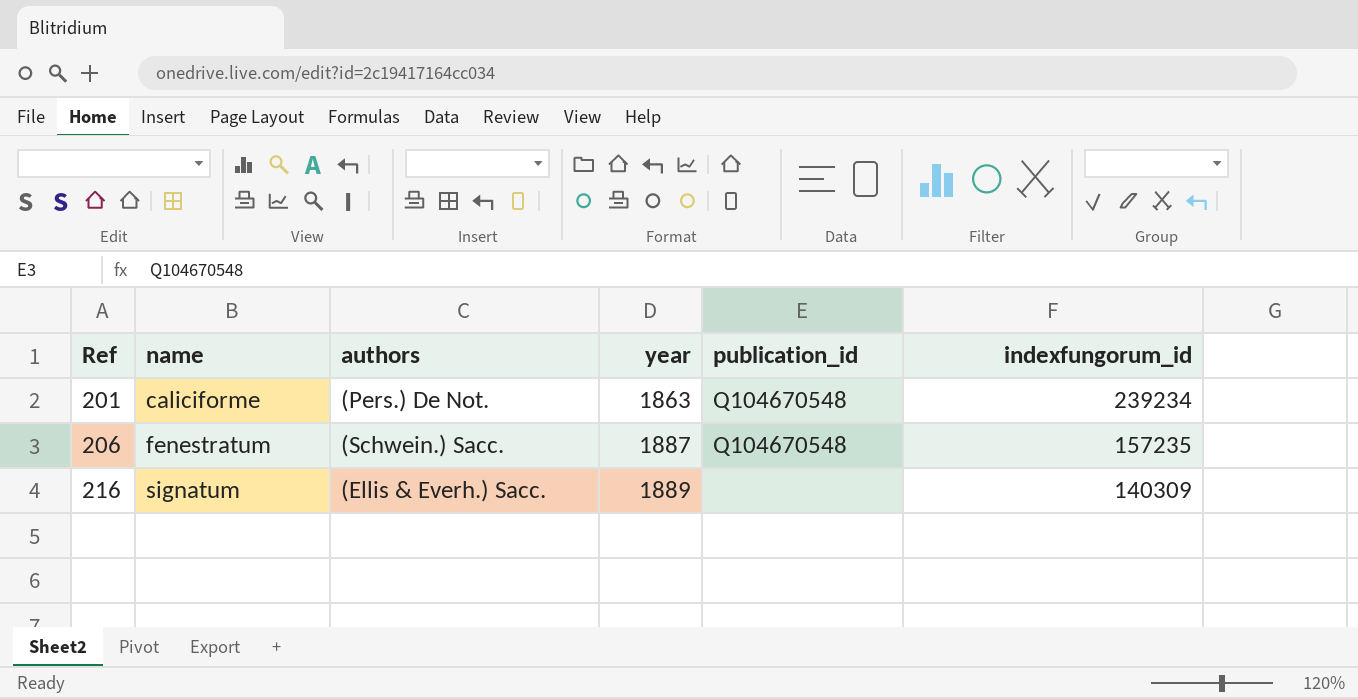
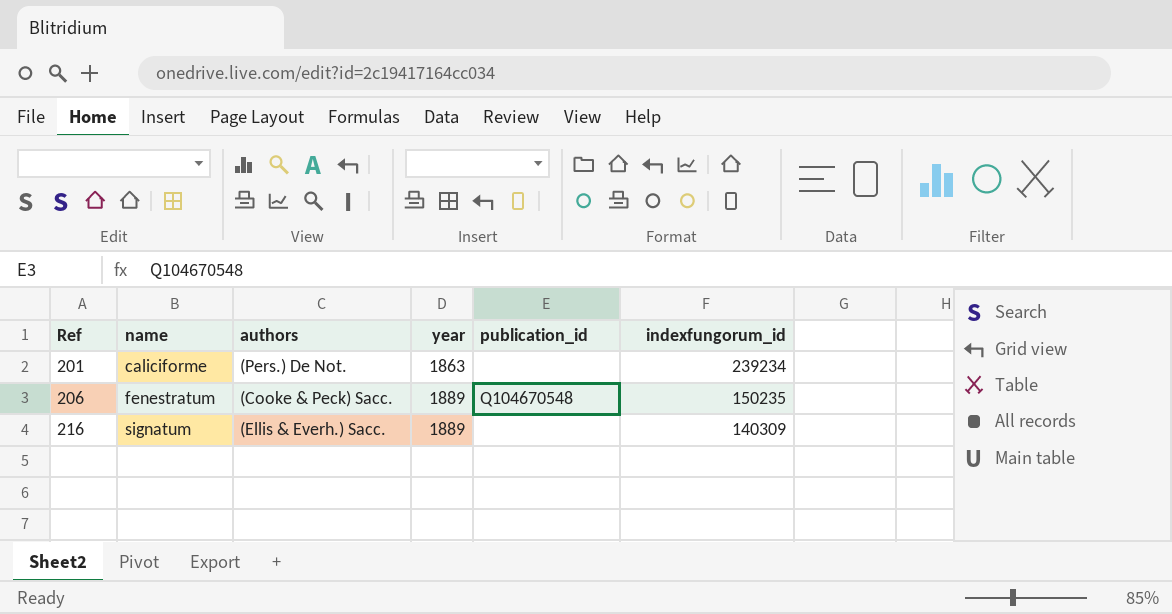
201 | publication_id: Q104670548 -> none
206 | authors: (Schwein.) Sacc. -> (Cooke & Peck) Sacc.
206 | year: 1887 -> 1889
206 | indexfungorum_id: 157235 -> 150235

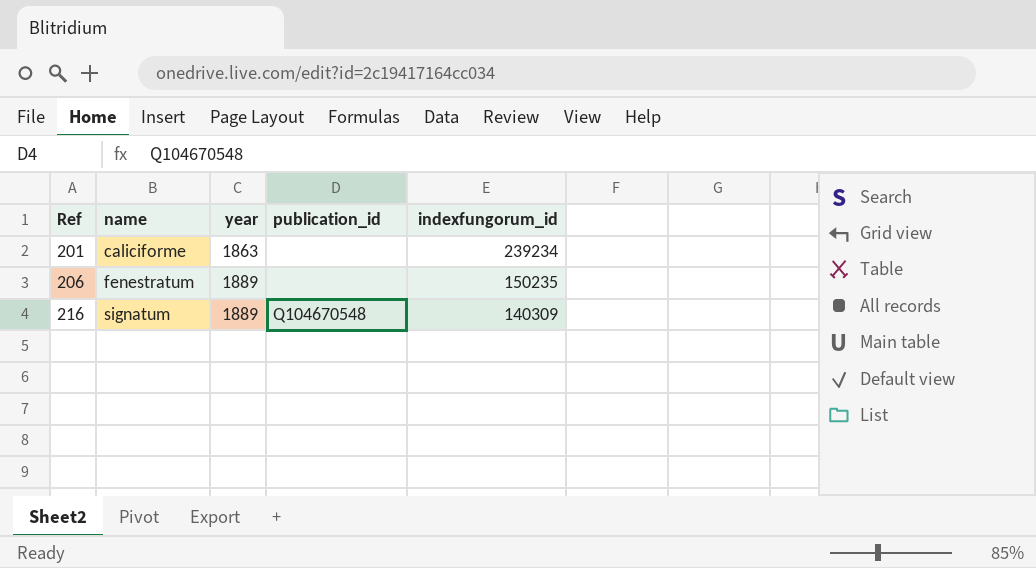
column authors | position: 3 -> none
206 | publication_id: Q104670548 -> none
216 | publication_id: none -> Q104670548

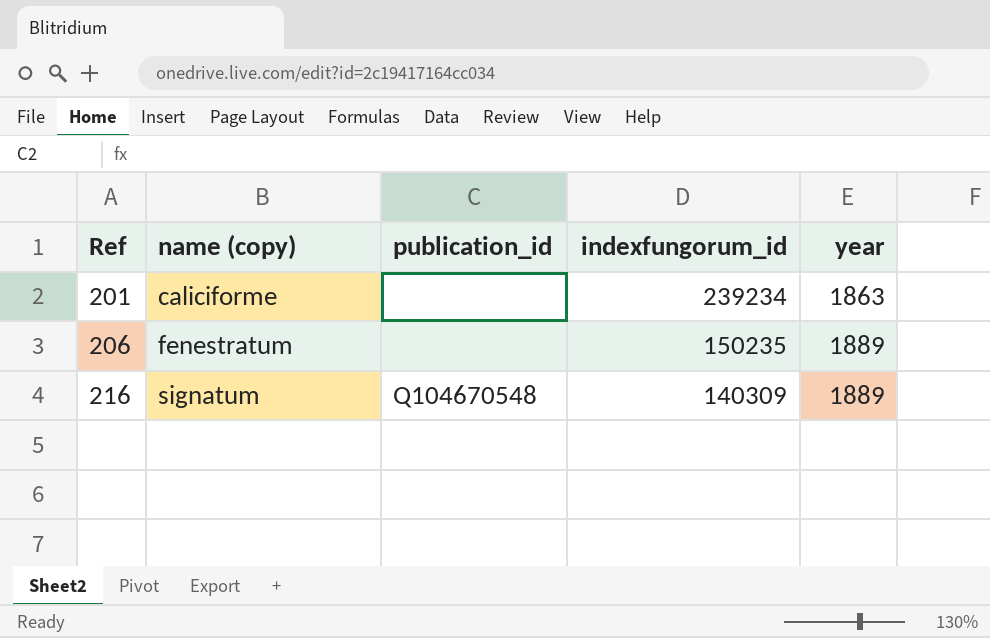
column name: name -> name (copy)
column year | position: 3 -> 5

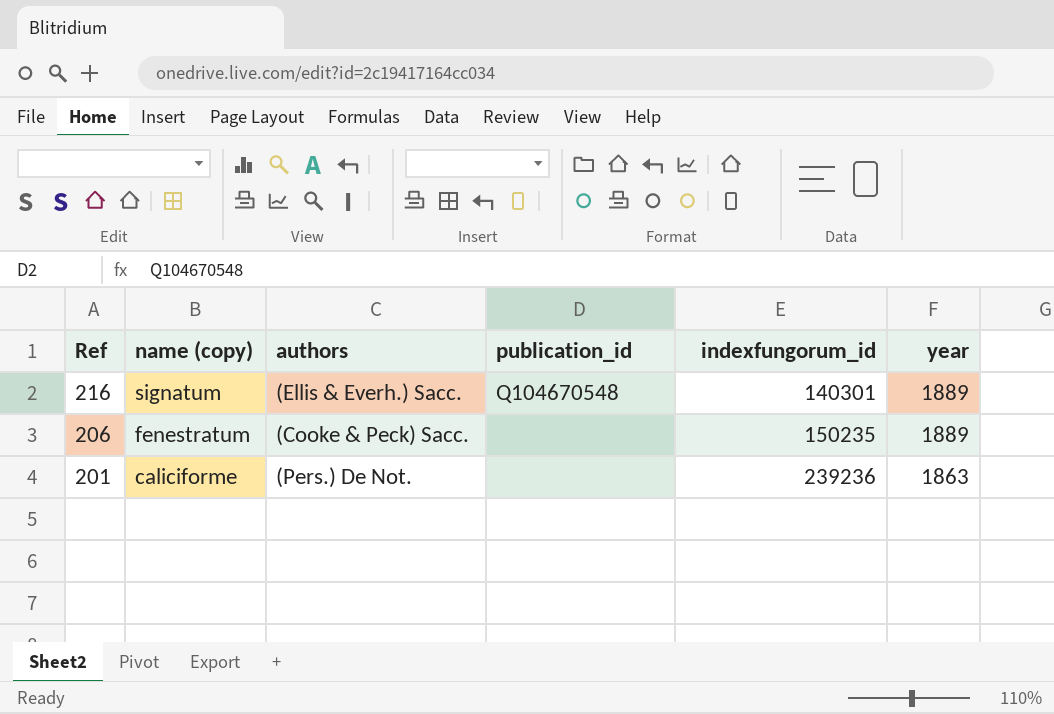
row order: Ref ascending -> Ref descending
column authors | position: none -> 3
216 | indexfungorum_id: 140309 -> 140301
201 | indexfungorum_id: 239234 -> 239236

